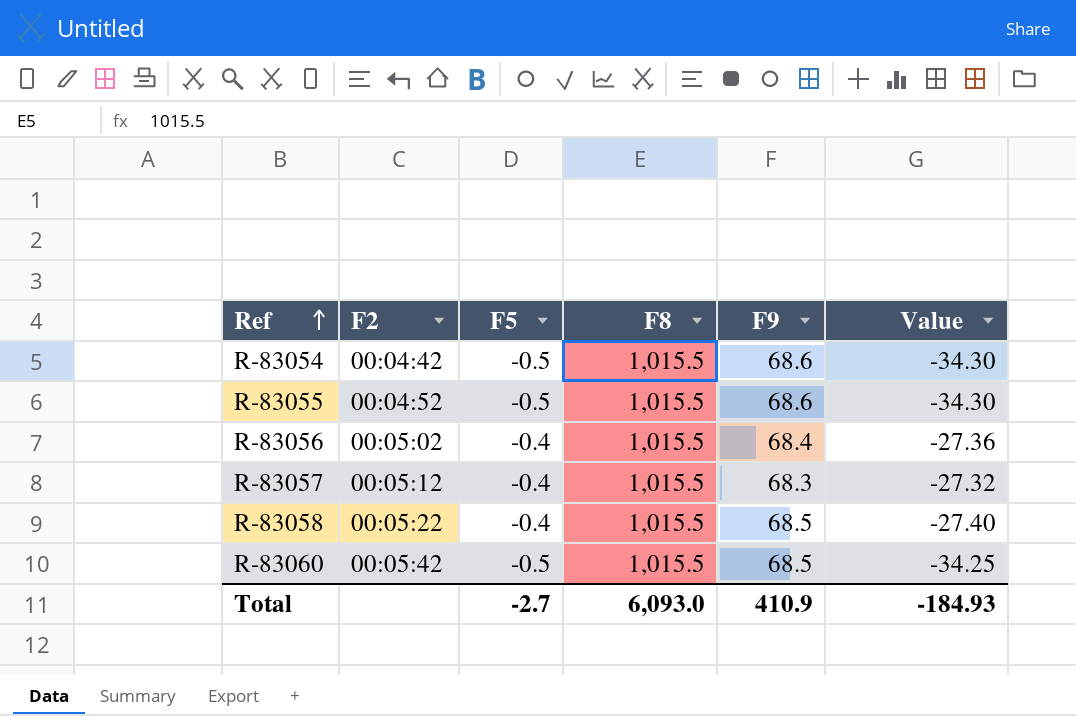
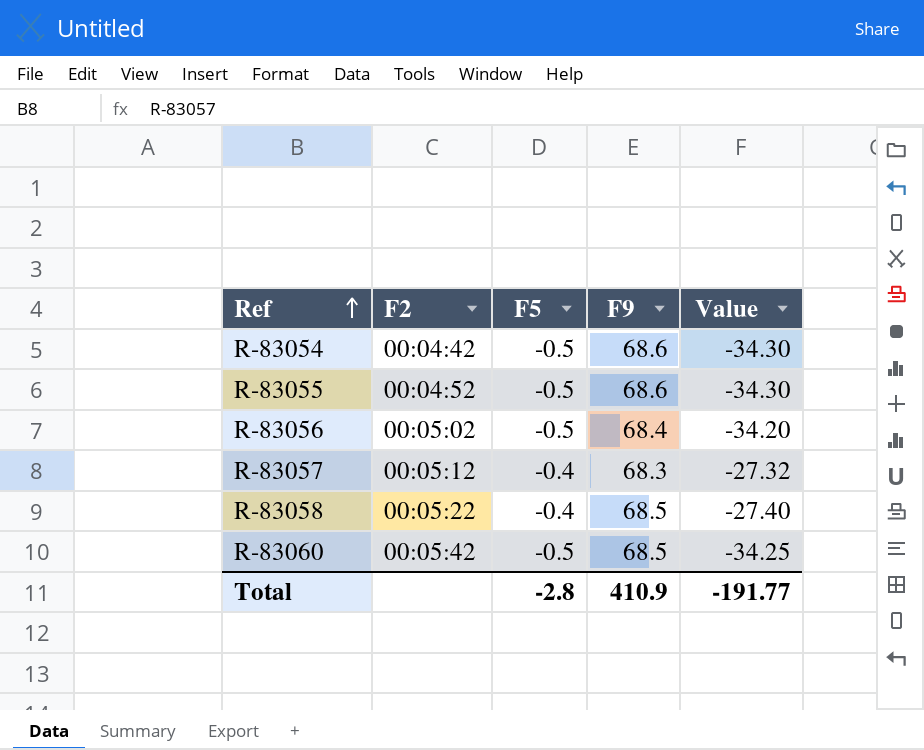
column F8 | position: 4 -> none
R-83056 | F5: -0.4 -> -0.5
R-83056 | Value: -27.36 -> -34.20
Total | F5: -2.7 -> -2.8
Total | Value: -184.93 -> -191.77

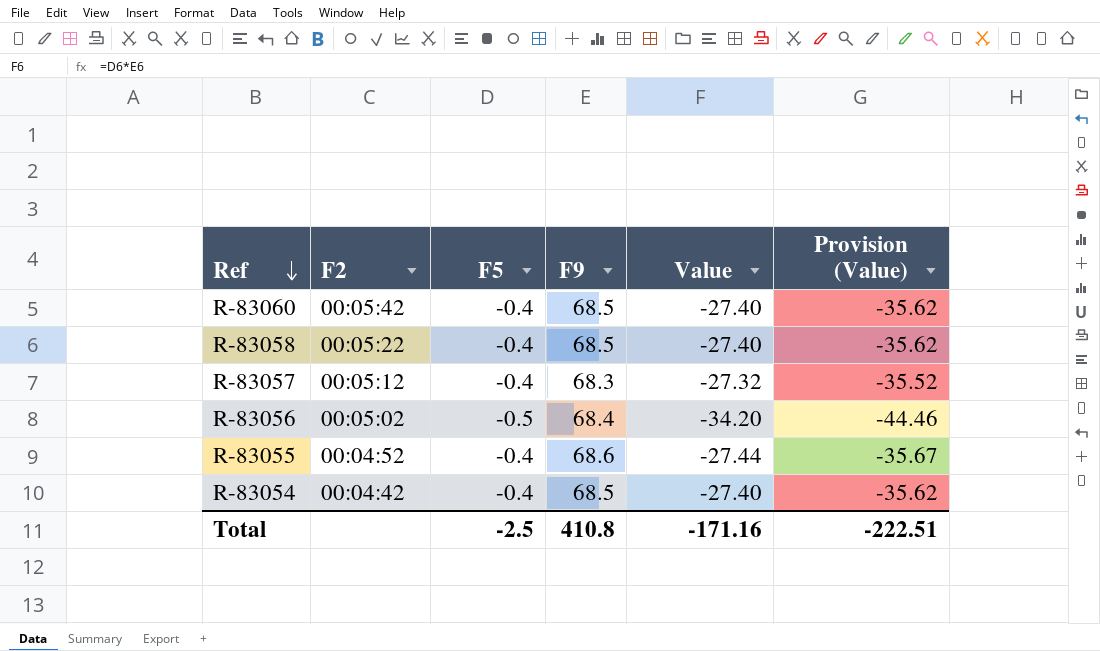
row order: Ref ascending -> Ref descending
column Provision (Value) | formula: none -> [Value] * 1.3
R-83060 | F5: -0.5 -> -0.4
R-83060 | Value: -34.25 -> -27.40
R-83055 | F5: -0.5 -> -0.4
R-83055 | Value: -34.30 -> -27.44
R-83054 | F5: -0.5 -> -0.4
R-83054 | F9: 68.6 -> 68.5
R-83054 | Value: -34.30 -> -27.40
Total | F5: -2.8 -> -2.5
Total | F9: 410.9 -> 410.8
Total | Value: -191.77 -> -171.16

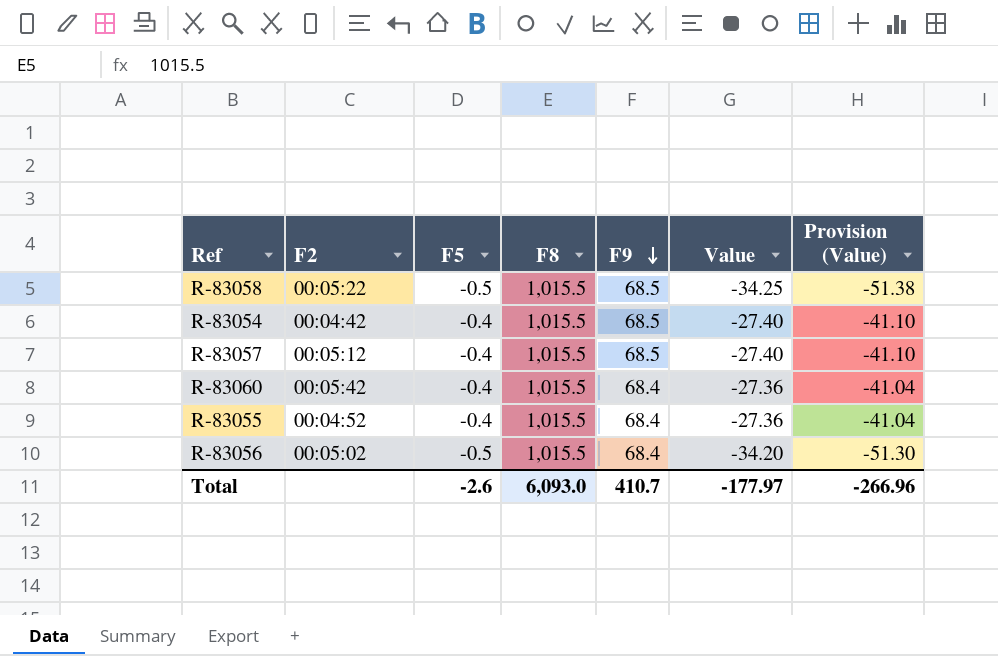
row order: Ref descending -> F9 descending
column F8 | position: none -> 4
column Provision (Value) | formula: [Value] * 1.3 -> [Value] * 1.5
R-83058 | F5: -0.4 -> -0.5
R-83058 | Value: -27.40 -> -34.25
R-83057 | F9: 68.3 -> 68.5
R-83057 | Value: -27.32 -> -27.40
R-83060 | F9: 68.5 -> 68.4
R-83060 | Value: -27.40 -> -27.36
R-83055 | F9: 68.6 -> 68.4
R-83055 | Value: -27.44 -> -27.36
Total | F5: -2.5 -> -2.6
Total | F9: 410.8 -> 410.7
Total | Value: -171.16 -> -177.97
Total | Provision (Value): -222.51 -> -266.96

